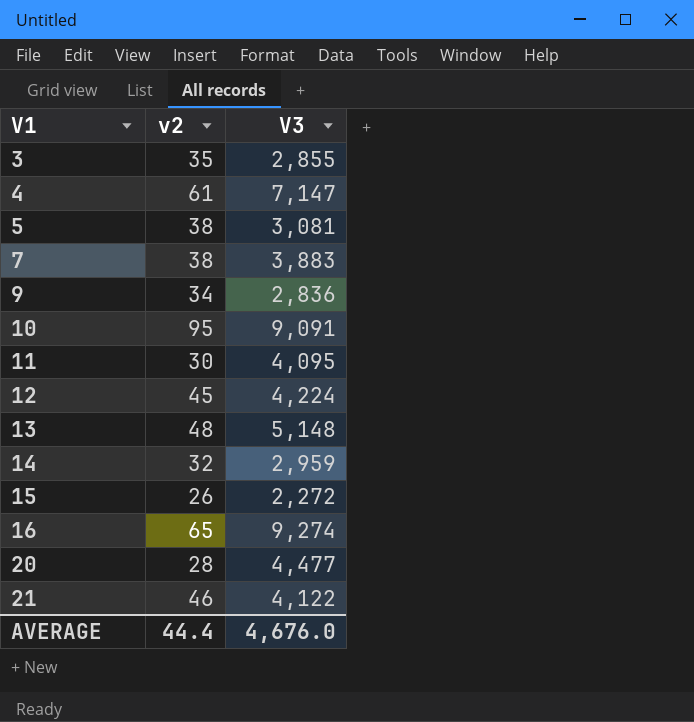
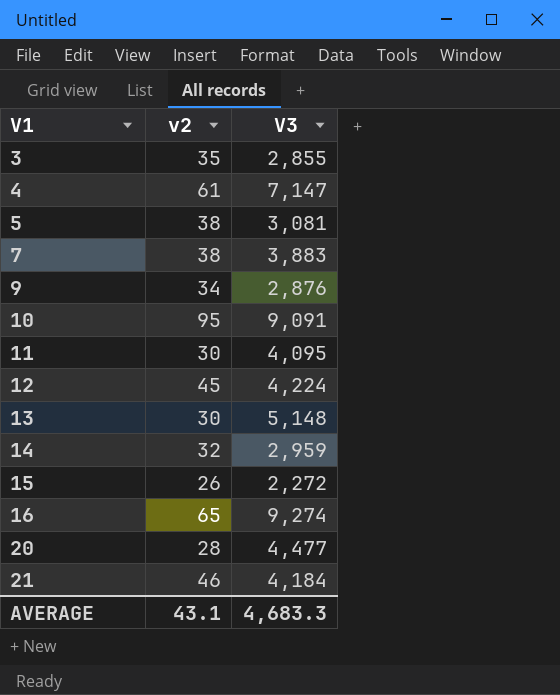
9 | V3: 2,836 -> 2,876
13 | v2: 48 -> 30
21 | V3: 4,122 -> 4,184
AVERAGE | v2: 44.4 -> 43.1
AVERAGE | V3: 4,676.0 -> 4,683.3

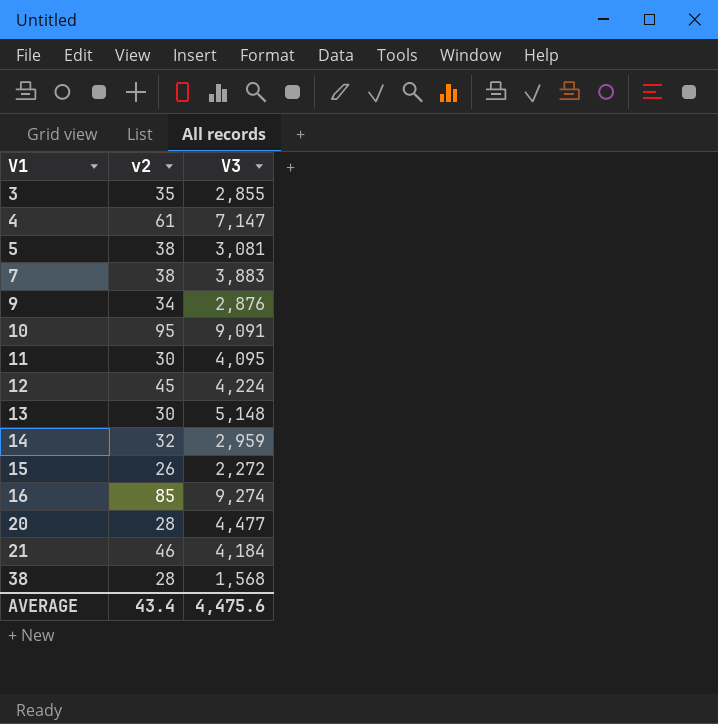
16 | v2: 65 -> 85
row 38: none -> 28 | 1,568
AVERAGE | v2: 43.1 -> 43.4
AVERAGE | V3: 4,683.3 -> 4,475.6

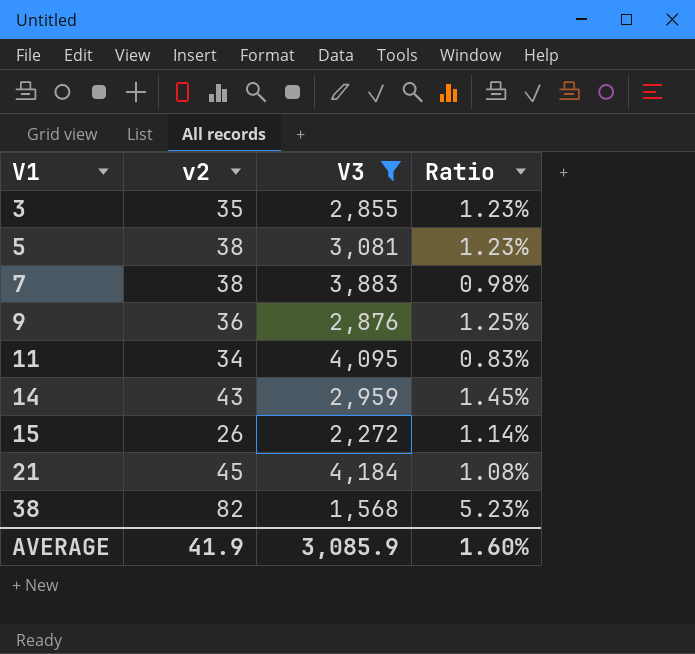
filter: none -> V3 <= 4,184
column Ratio | formula: none -> [v2] / [V3]
9 | v2: 34 -> 36
11 | v2: 30 -> 34
14 | v2: 32 -> 43
21 | v2: 46 -> 45
38 | v2: 28 -> 82
AVERAGE | v2: 43.4 -> 41.9
AVERAGE | V3: 4,475.6 -> 3,085.9

